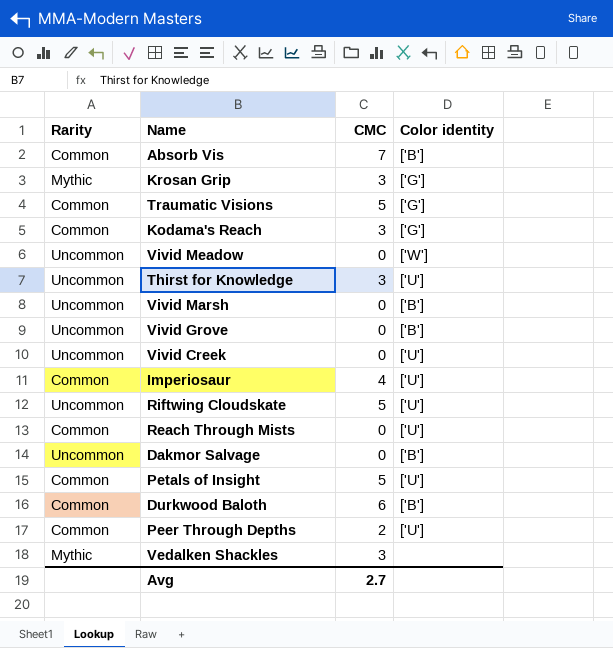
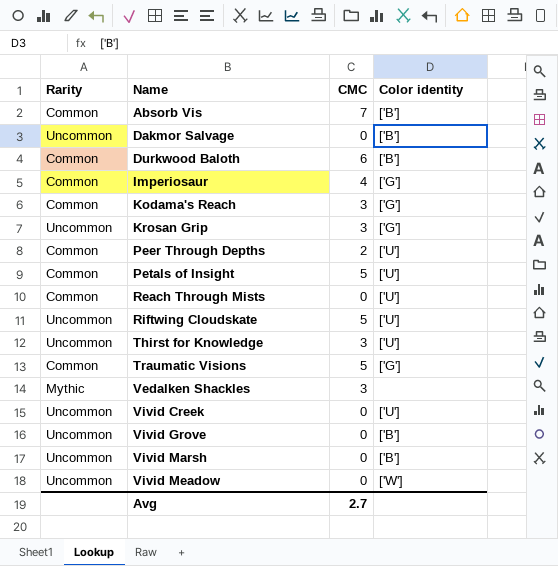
row order: none -> Name ascending
Imperiosaur | Color identity: ['U'] -> ['G']
Krosan Grip | Rarity: Mythic -> Uncommon

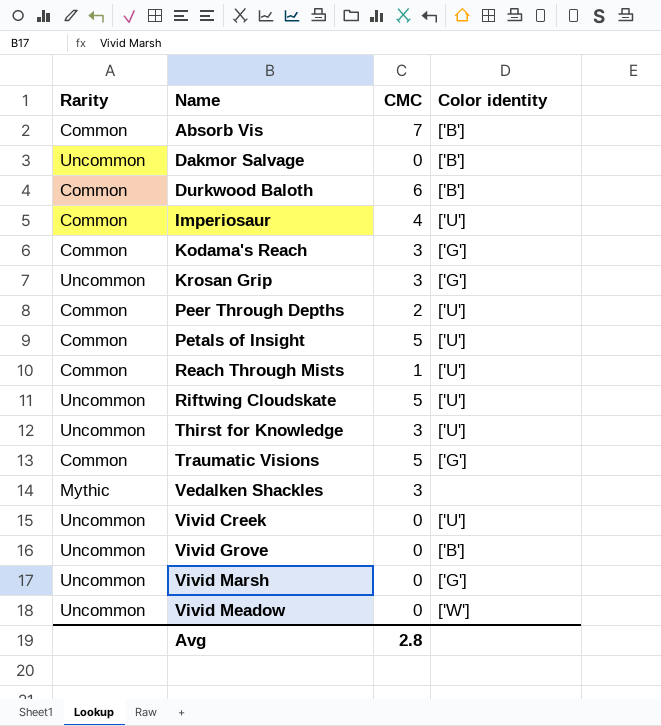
Imperiosaur | Color identity: ['G'] -> ['U']
Reach Through Mists | CMC: 0 -> 1
Vivid Marsh | Color identity: ['B'] -> ['G']
Avg | CMC: 2.7 -> 2.8

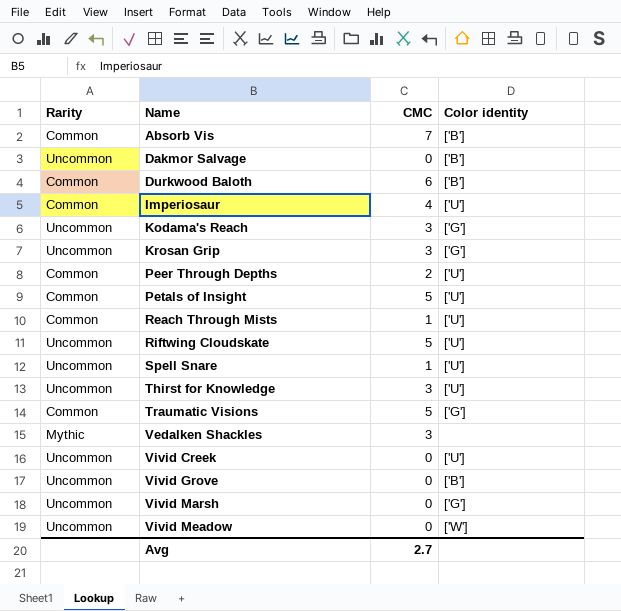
Kodama's Reach | Rarity: Common -> Uncommon
row Spell Snare: none -> Uncommon | 1 | ['U']
Avg | CMC: 2.8 -> 2.7

